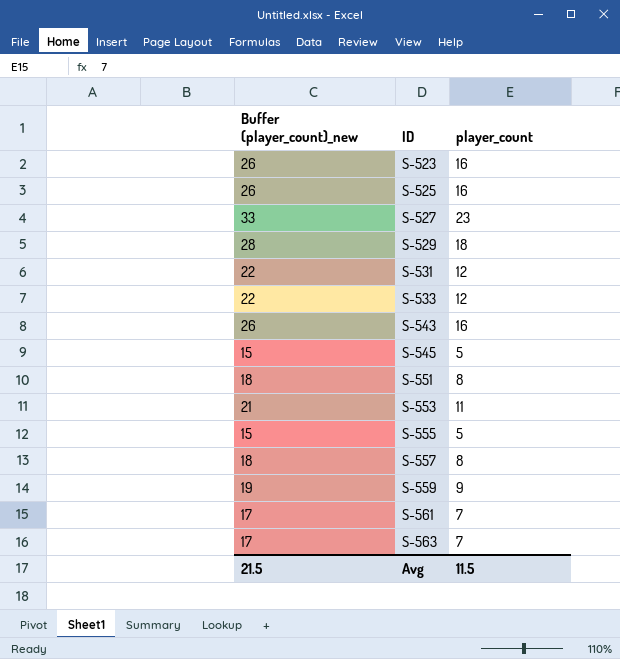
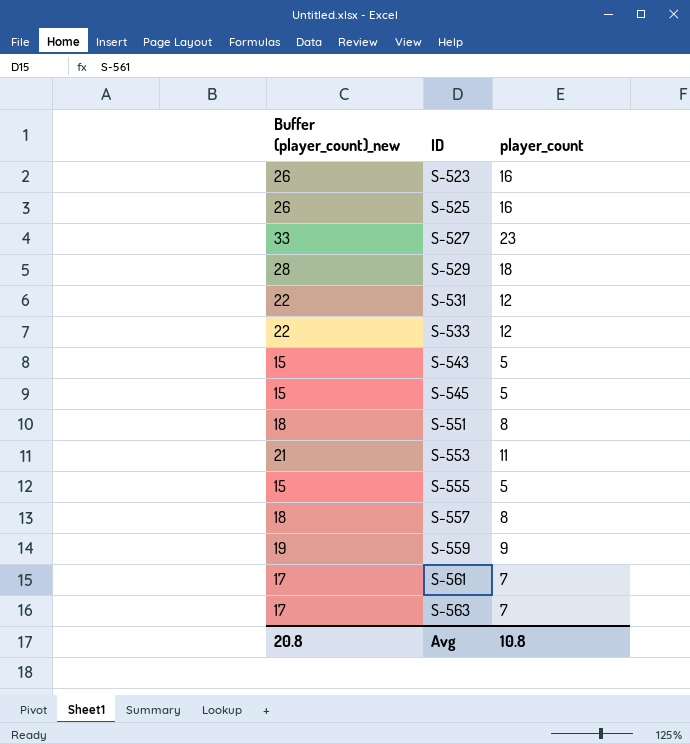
S-543 | Buffer (player_count)_new: 26 -> 15
S-543 | player_count: 16 -> 5
Avg | Buffer (player_count)_new: 21.5 -> 20.8
Avg | player_count: 11.5 -> 10.8

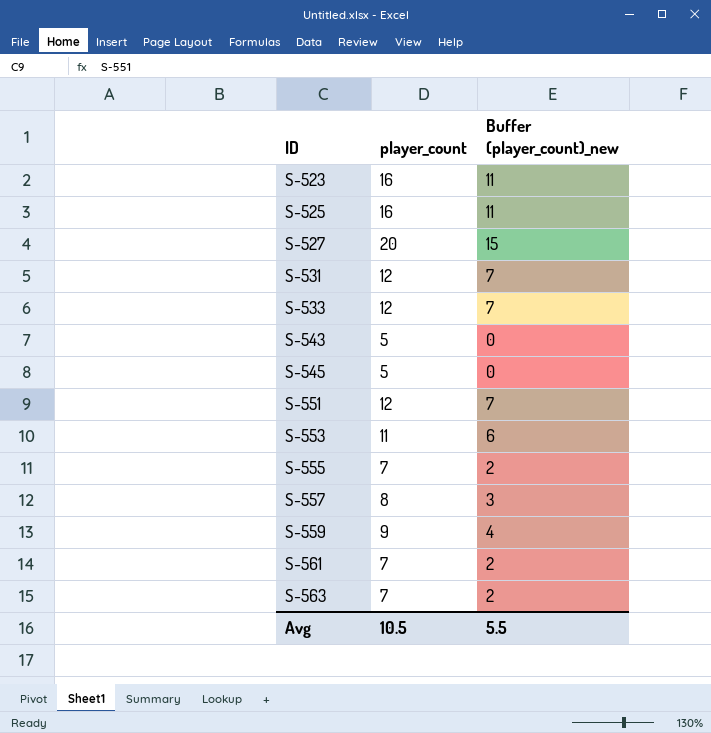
column Buffer (player_count)_new | formula: [player_count] + 10 -> [player_count] - 5
column Buffer (player_count)_new | position: 1 -> 3
row S-529: 28 | 18 -> none
S-527 | player_count: 23 -> 20
S-551 | player_count: 8 -> 12
S-555 | player_count: 5 -> 7
Avg | player_count: 10.8 -> 10.5
Avg | Buffer (player_count)_new: 20.8 -> 5.5

